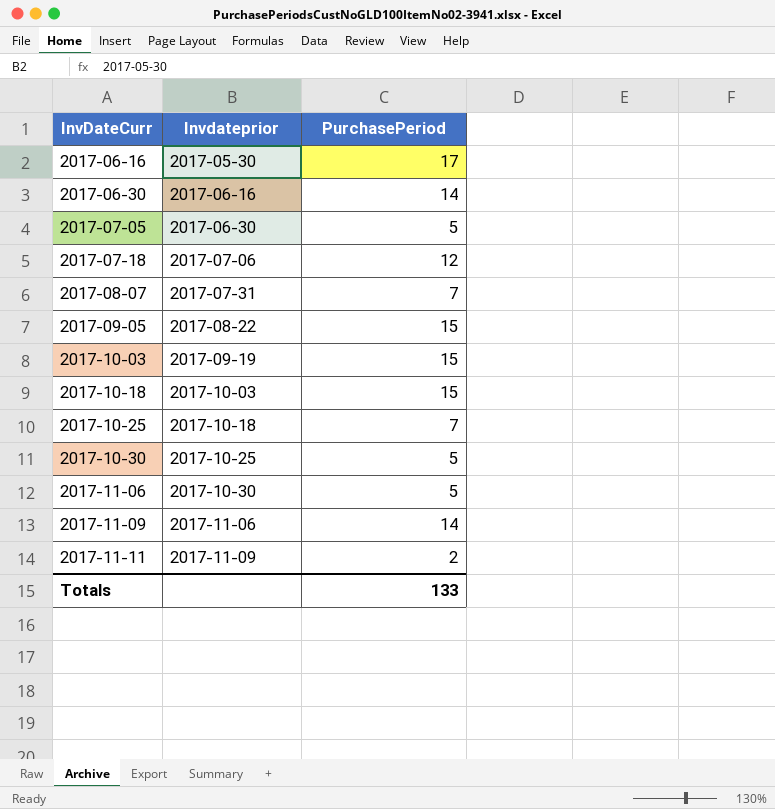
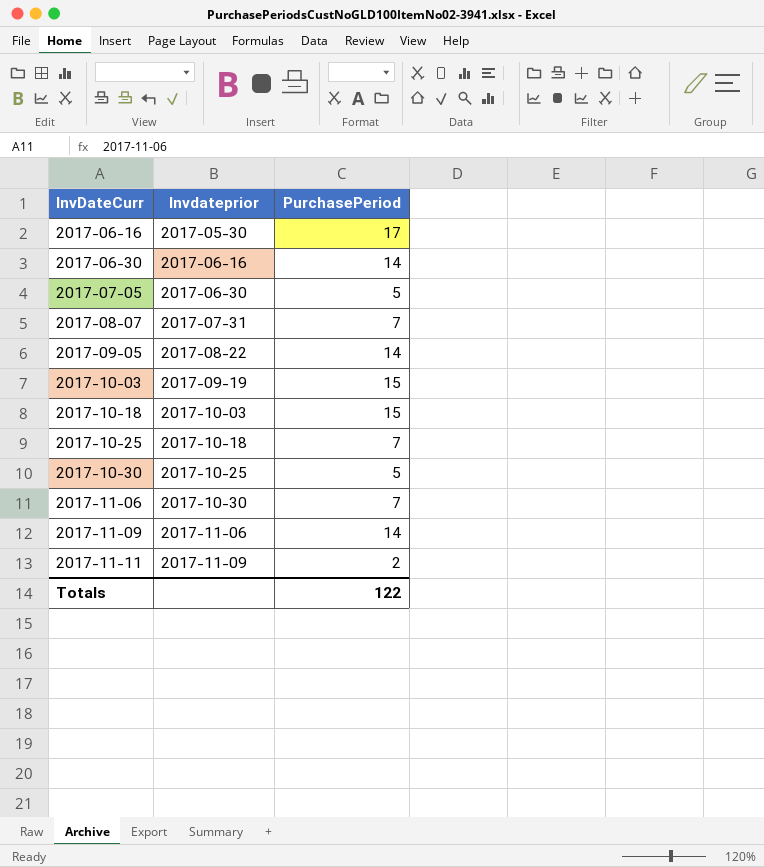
row 2017-07-18: 2017-07-06 | 12 -> none
2017-09-05 | PurchasePeriod: 15 -> 14
2017-11-06 | PurchasePeriod: 5 -> 7
Totals | PurchasePeriod: 133 -> 122

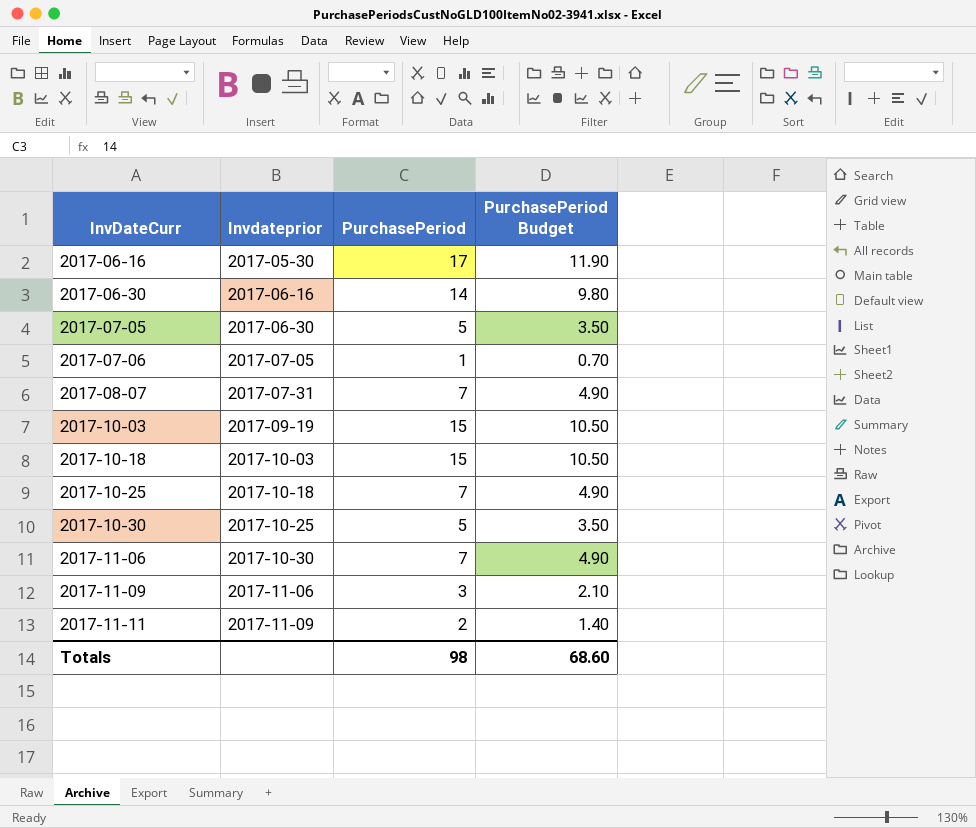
column PurchasePeriod Budget | formula: none -> [PurchasePeriod] * 0.7
row 2017-09-05: 2017-08-22 | 14 -> none
row 2017-07-06: none -> 2017-07-05 | 1 | 0.70
2017-11-09 | PurchasePeriod: 14 -> 3
Totals | PurchasePeriod: 122 -> 98

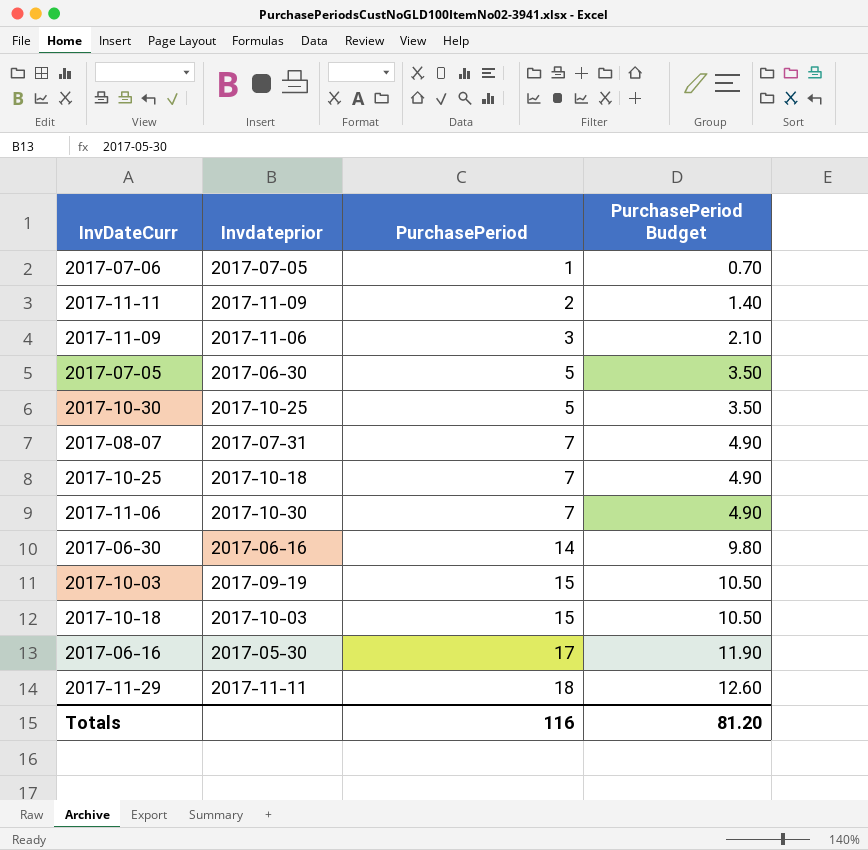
row order: InvDateCurr ascending -> PurchasePeriod ascending
row 2017-11-29: none -> 2017-11-11 | 18 | 12.60
Totals | PurchasePeriod: 98 -> 116
Totals | PurchasePeriod Budget: 68.60 -> 81.20

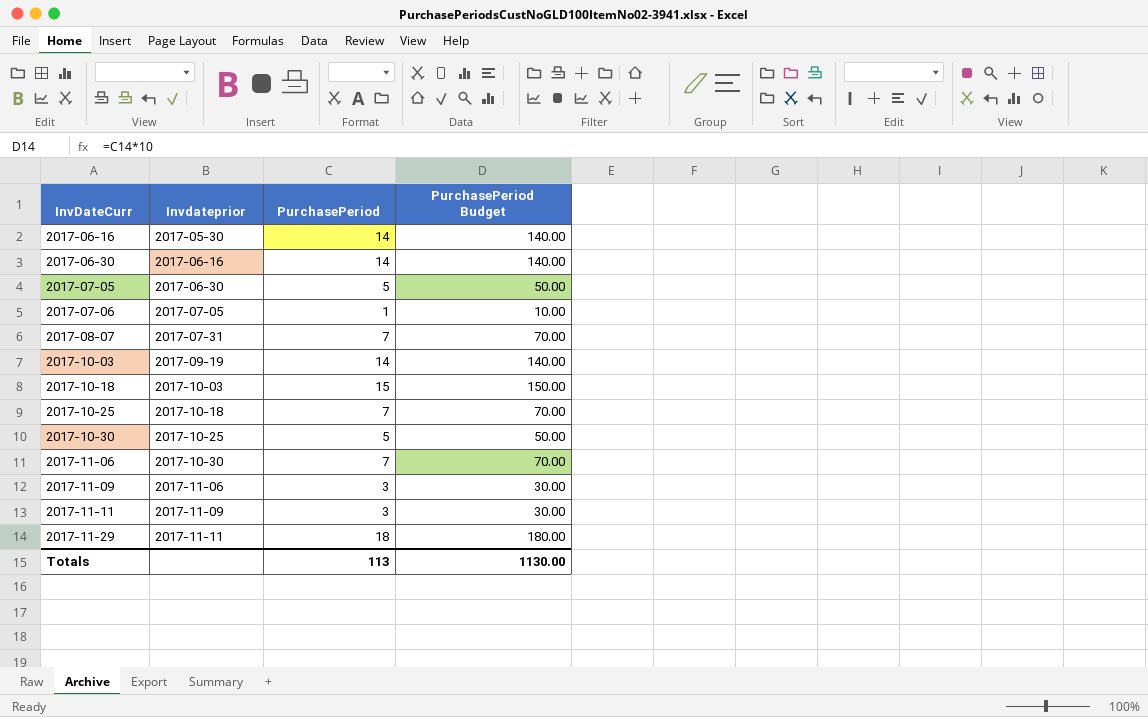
row order: PurchasePeriod ascending -> InvDateCurr ascending
column PurchasePeriod Budget | formula: [PurchasePeriod] * 0.7 -> [PurchasePeriod] * 10
2017-06-16 | PurchasePeriod: 17 -> 14
2017-10-03 | PurchasePeriod: 15 -> 14
2017-11-11 | PurchasePeriod: 2 -> 3
Totals | PurchasePeriod: 116 -> 113
Totals | PurchasePeriod Budget: 81.20 -> 1130.00

